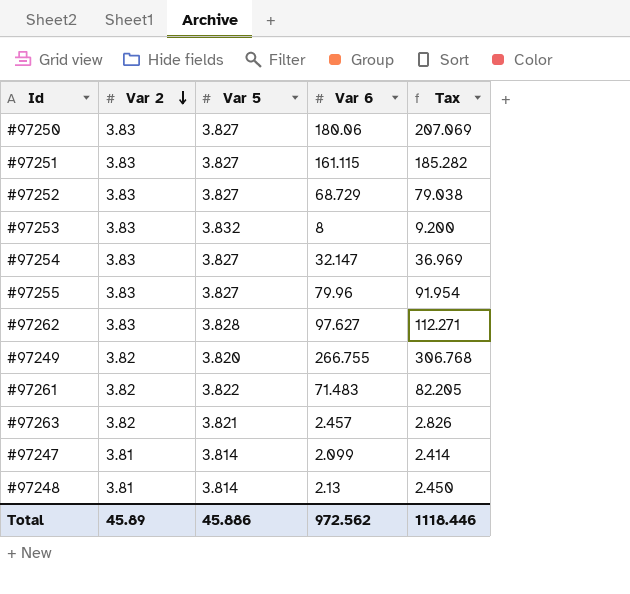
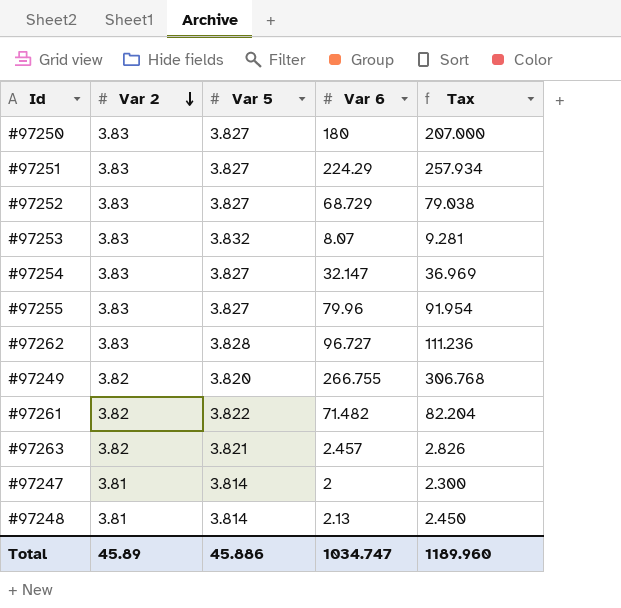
#97250 | Var 6: 180.06 -> 180
#97250 | Tax: 207.069 -> 207.000
#97251 | Var 6: 161.115 -> 224.29
#97251 | Tax: 185.282 -> 257.934
#97253 | Var 6: 8 -> 8.07
#97253 | Tax: 9.200 -> 9.281
#97262 | Var 6: 97.627 -> 96.727
#97262 | Tax: 112.271 -> 111.236
#97261 | Var 6: 71.483 -> 71.482
#97261 | Tax: 82.205 -> 82.204
#97247 | Var 6: 2.099 -> 2
#97247 | Tax: 2.414 -> 2.300
Total | Var 6: 972.562 -> 1034.747
Total | Tax: 1118.446 -> 1189.960

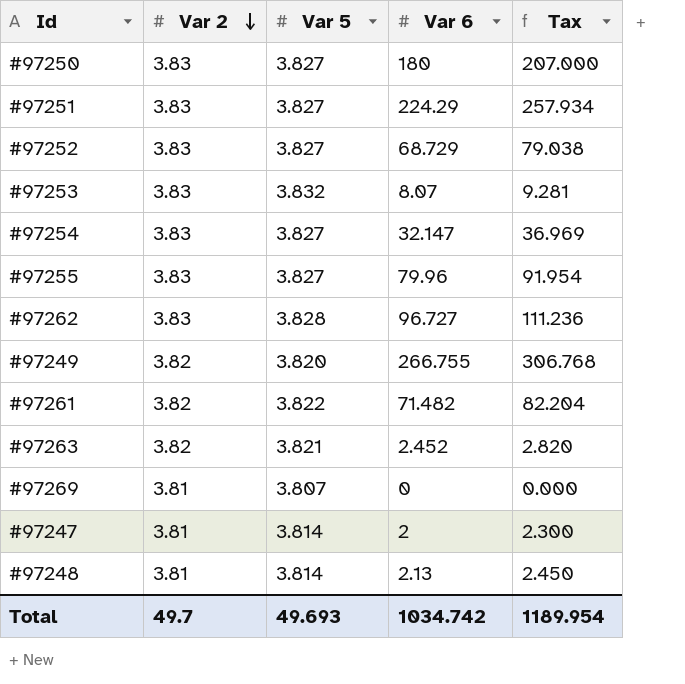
#97263 | Var 6: 2.457 -> 2.452
#97263 | Tax: 2.826 -> 2.820
row #97269: none -> 3.81 | 3.807 | 0 | 0.000
Total | Var 2: 45.89 -> 49.7
Total | Var 5: 45.886 -> 49.693
Total | Var 6: 1034.747 -> 1034.742
Total | Tax: 1189.960 -> 1189.954

